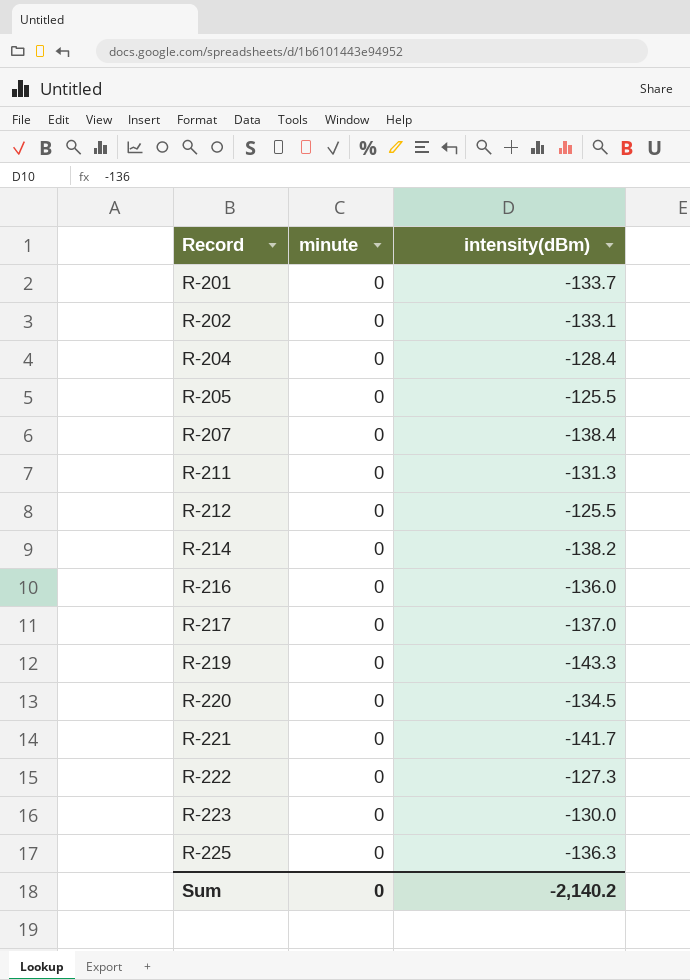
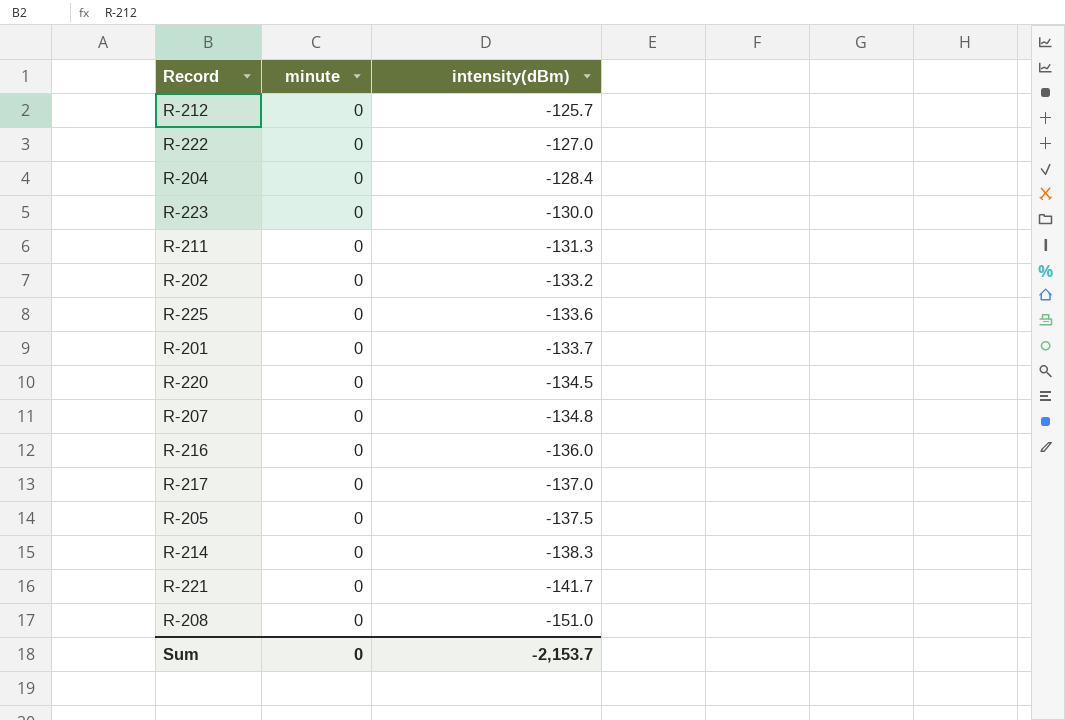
row order: Record ascending -> intensity(dBm) descending
row R-219: 0 | -143.3 -> none
R-212 | intensity(dBm): -125.5 -> -125.7
R-222 | intensity(dBm): -127.3 -> -127.0
R-202 | intensity(dBm): -133.1 -> -133.2
R-225 | intensity(dBm): -136.3 -> -133.6
R-207 | intensity(dBm): -138.4 -> -134.8
R-205 | intensity(dBm): -125.5 -> -137.5
R-214 | intensity(dBm): -138.2 -> -138.3
row R-208: none -> 0 | -151.0
Sum | intensity(dBm): -2,140.2 -> -2,153.7

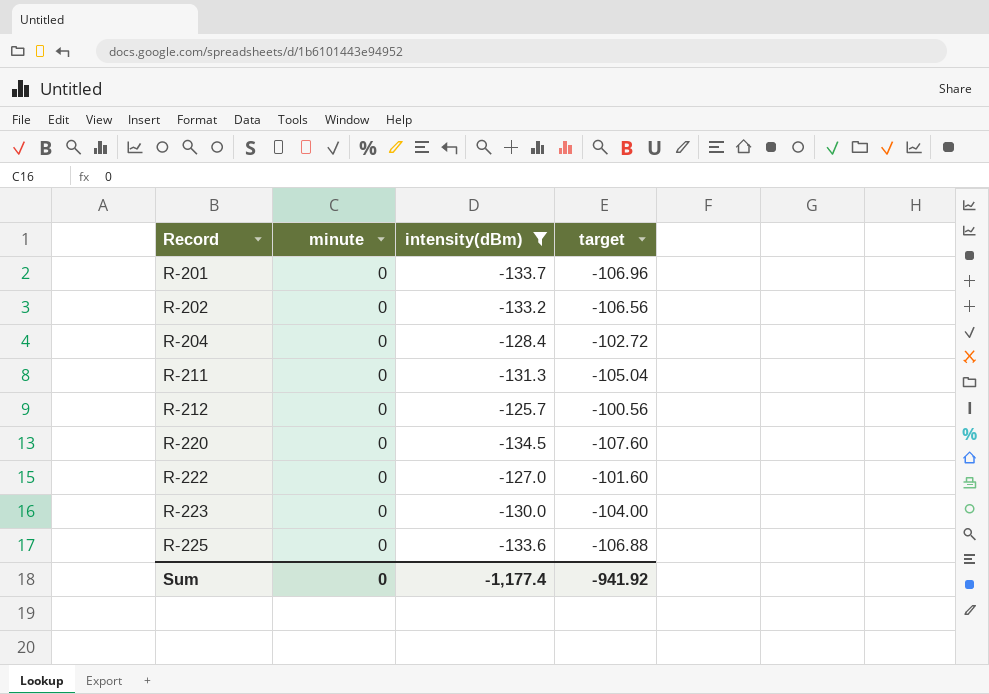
filter: none -> intensity(dBm) >= -134.5
row order: intensity(dBm) descending -> Record ascending
column target | formula: none -> [intensity(dBm)] * 0.8
Sum | intensity(dBm): -2,153.7 -> -1,177.4

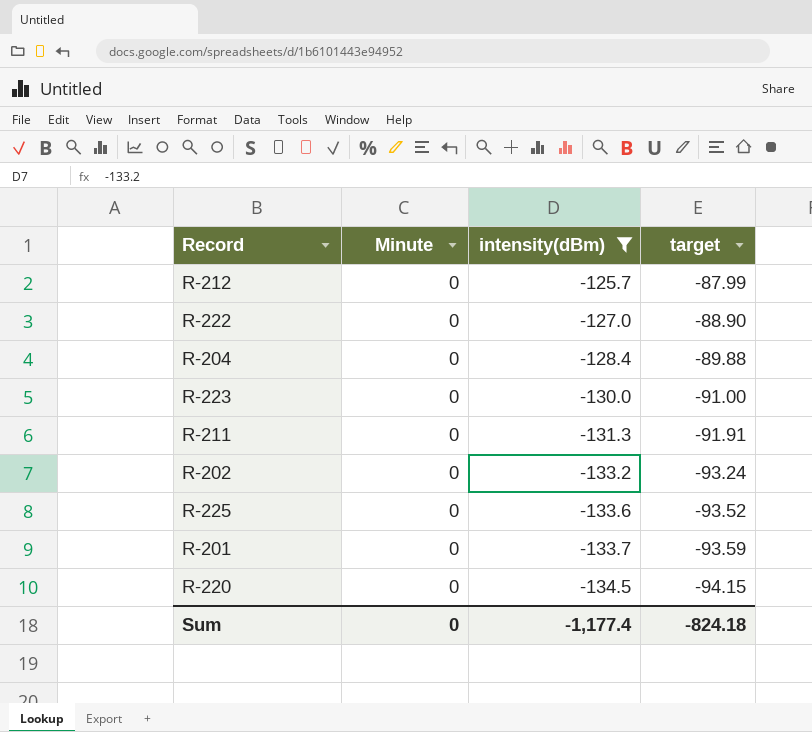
row order: Record ascending -> intensity(dBm) descending
column name: minute -> Minute
column target | formula: [intensity(dBm)] * 0.8 -> [intensity(dBm)] * 0.7
Sum | target: -941.92 -> -824.18

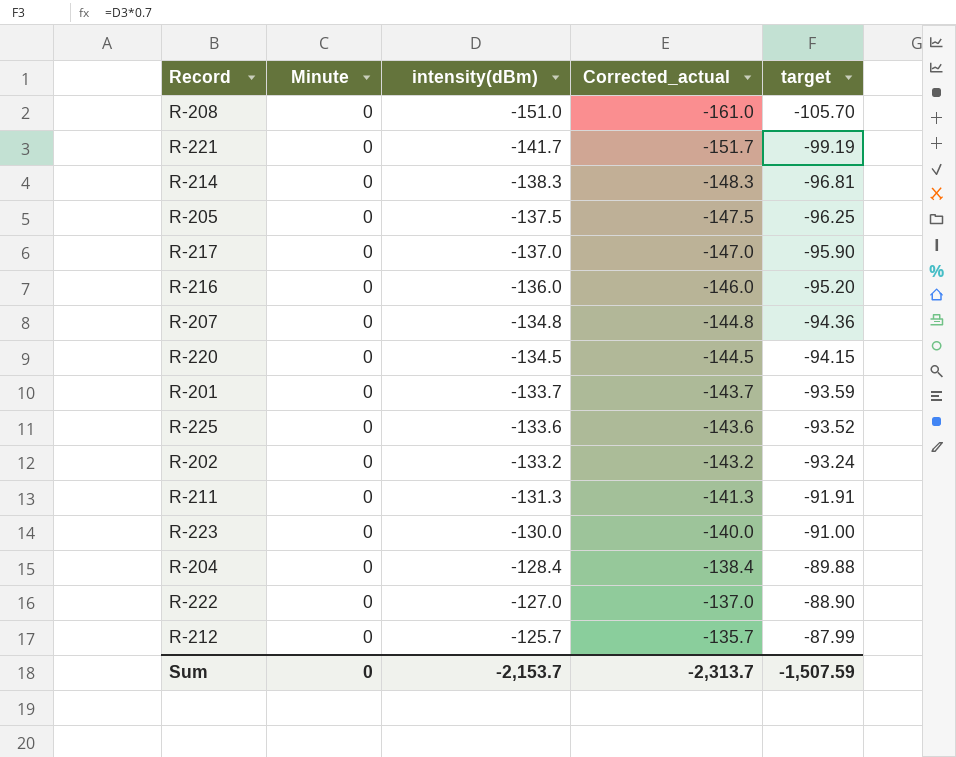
filter: intensity(dBm) >= -134.5 -> none
row order: intensity(dBm) descending -> intensity(dBm) ascending
column Corrected_actual | formula: none -> [intensity(dBm)] - 10
Sum | intensity(dBm): -1,177.4 -> -2,153.7
Sum | target: -824.18 -> -1,507.59

